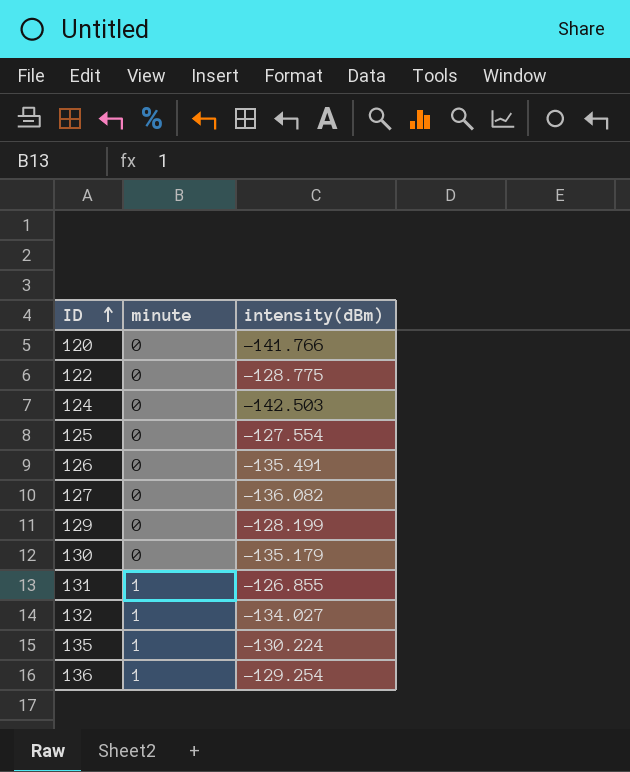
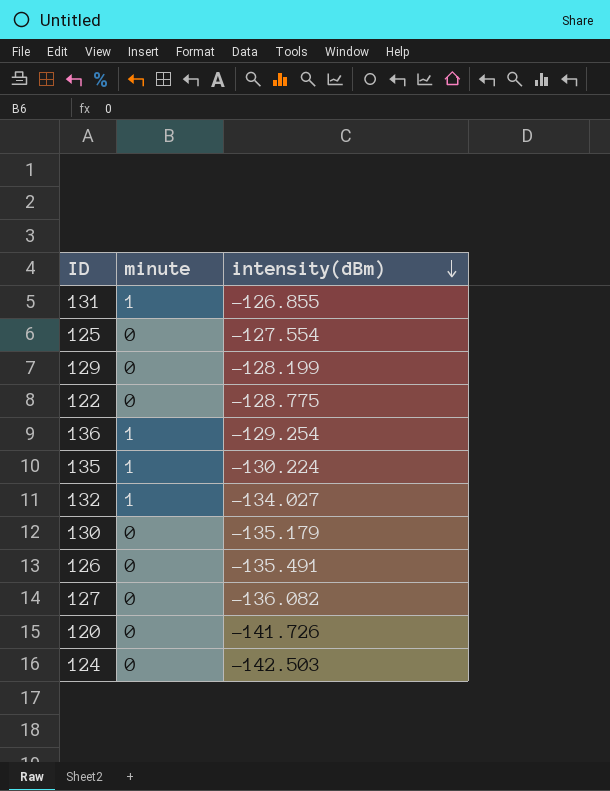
row order: ID ascending -> intensity(dBm) descending
120 | intensity(dBm): -141.766 -> -141.726

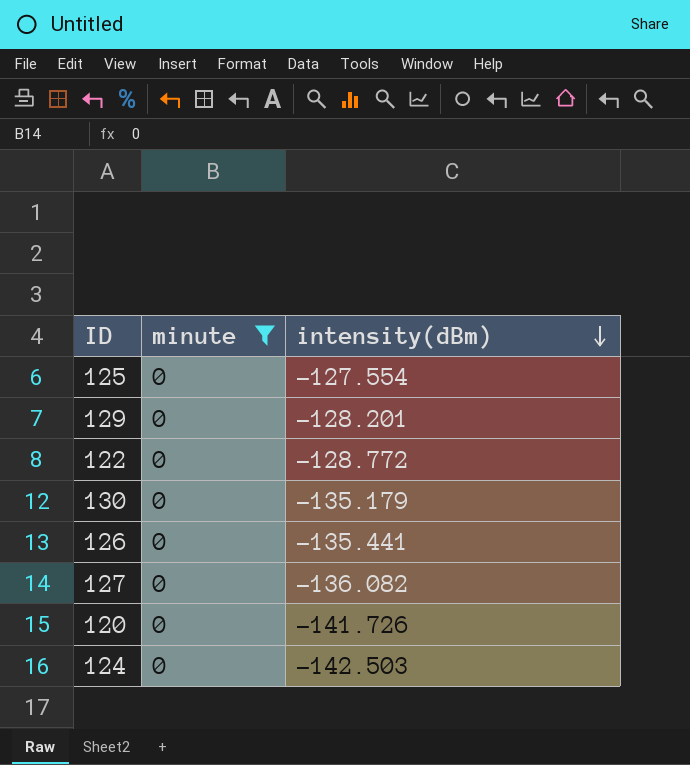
filter: none -> minute = 0
129 | intensity(dBm): -128.199 -> -128.201
122 | intensity(dBm): -128.775 -> -128.772
126 | intensity(dBm): -135.491 -> -135.441

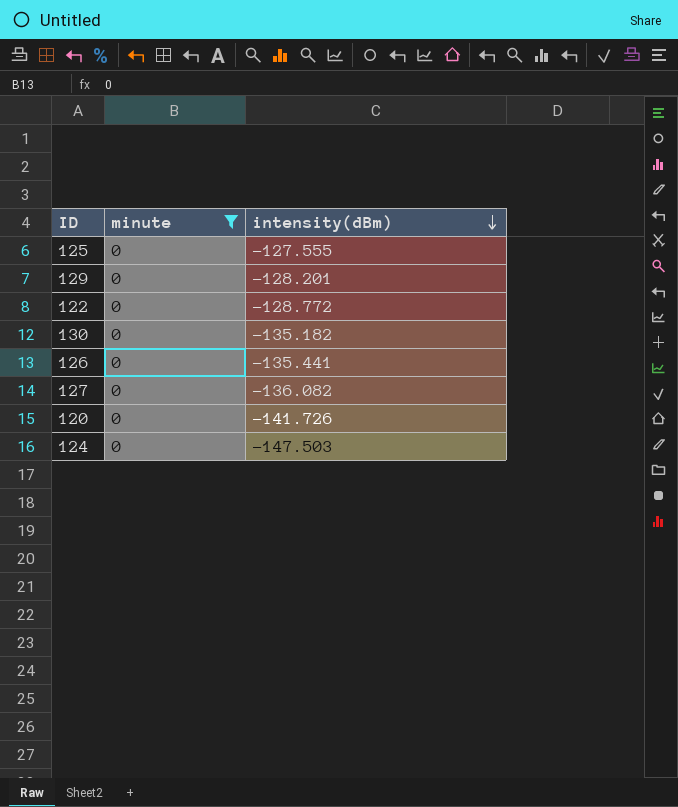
125 | intensity(dBm): -127.554 -> -127.555
130 | intensity(dBm): -135.179 -> -135.182
124 | intensity(dBm): -142.503 -> -147.503

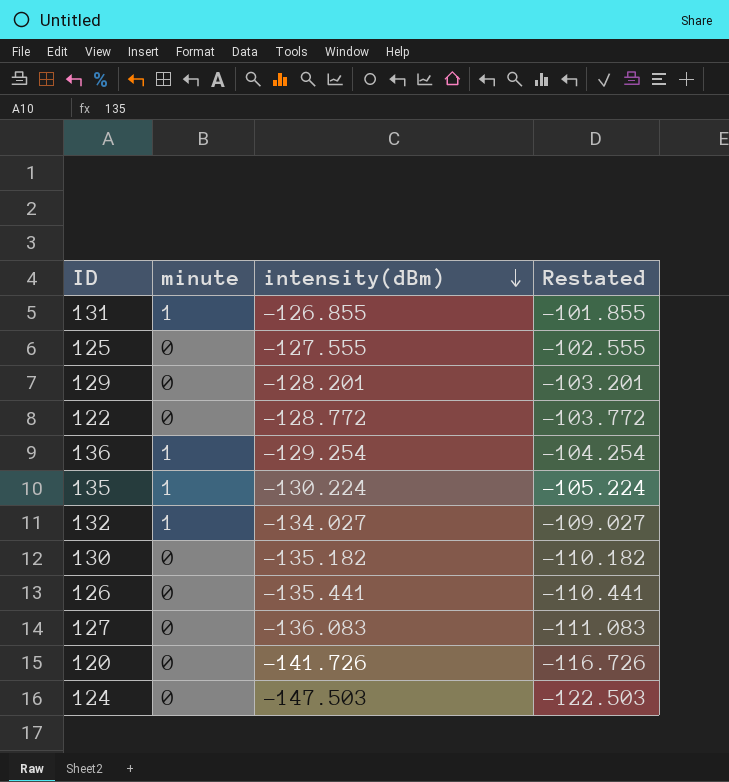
filter: minute = 0 -> none
column Restated | formula: none -> [intensity(dBm)] + 25
127 | intensity(dBm): -136.082 -> -136.083

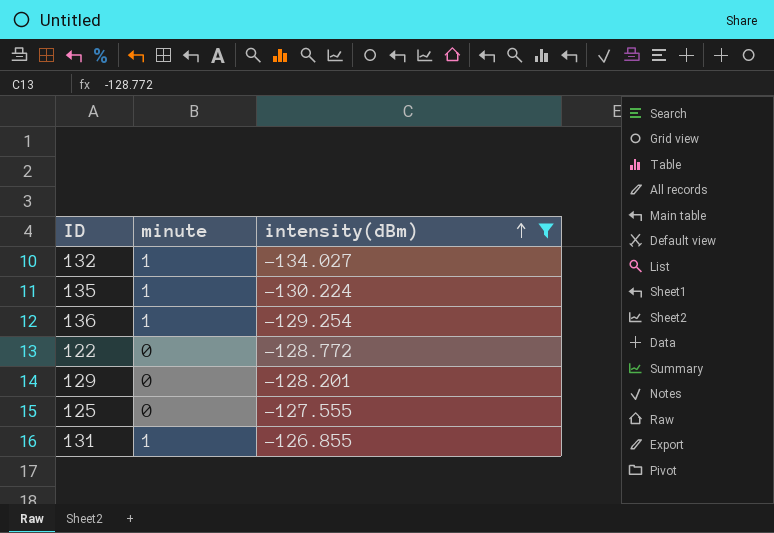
filter: none -> intensity(dBm) >= -134.027
row order: intensity(dBm) descending -> intensity(dBm) ascending
column Restated | formula: [intensity(dBm)] + 25 -> none

